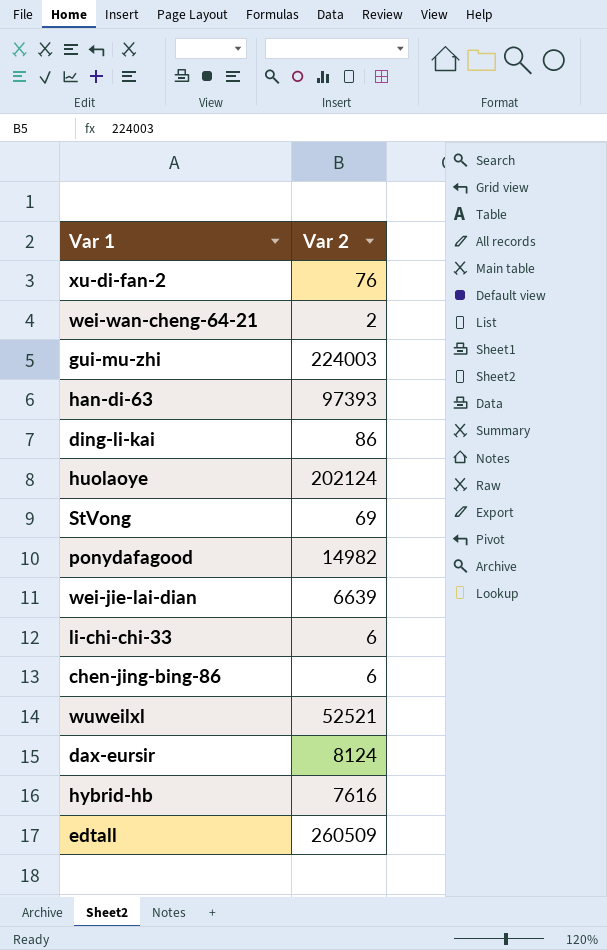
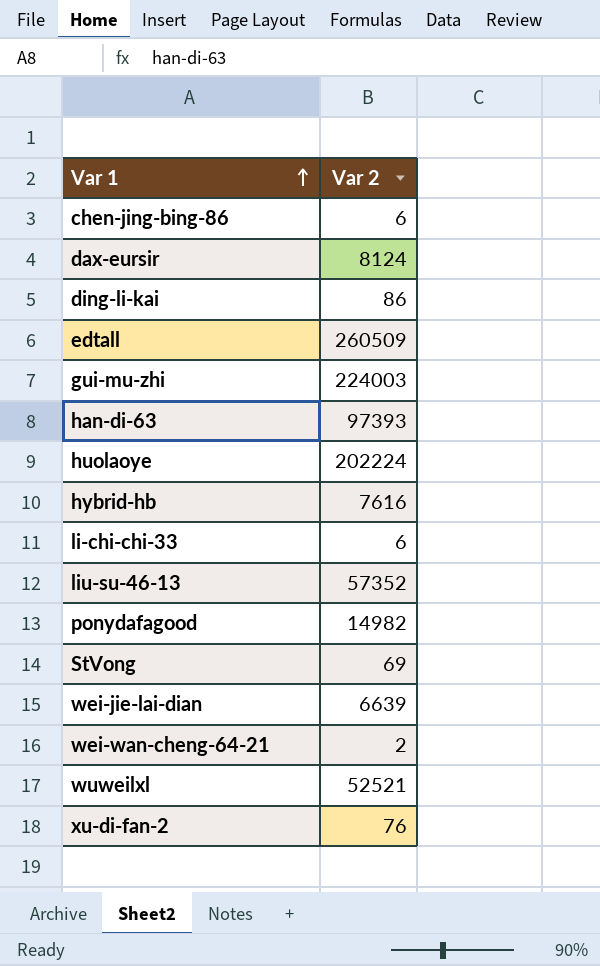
row order: none -> Var 1 ascending
huolaoye | Var 2: 202124 -> 202224
row liu-su-46-13: none -> 57352

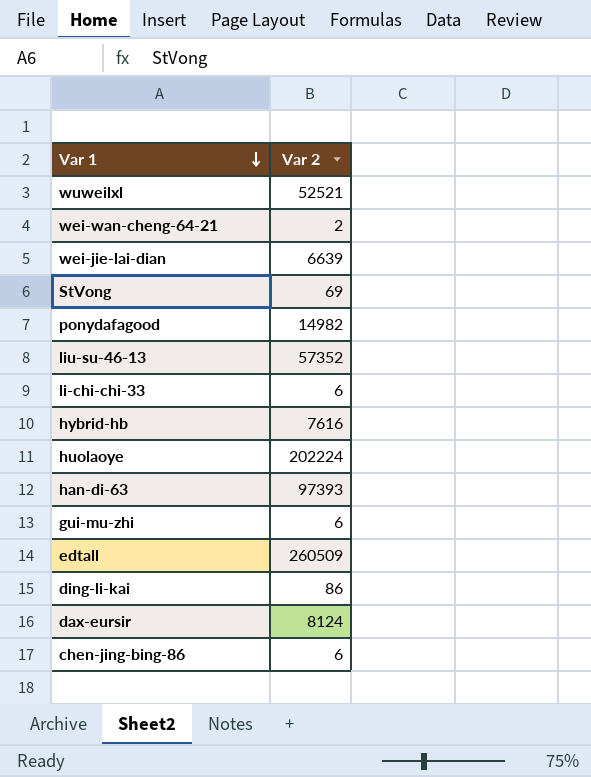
row order: Var 1 ascending -> Var 1 descending
row xu-di-fan-2: 76 -> none
gui-mu-zhi | Var 2: 224003 -> 6

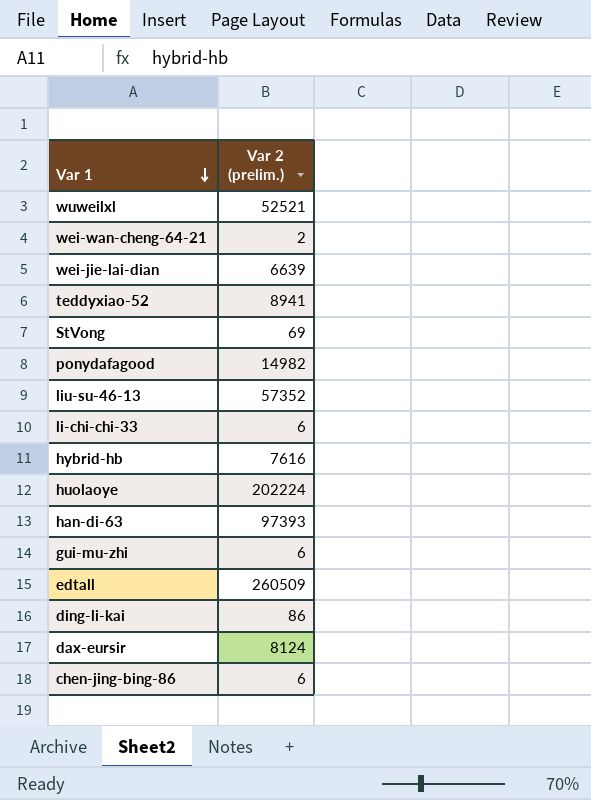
column name: Var 2 -> Var 2 (prelim.)
row teddyxiao-52: none -> 8941

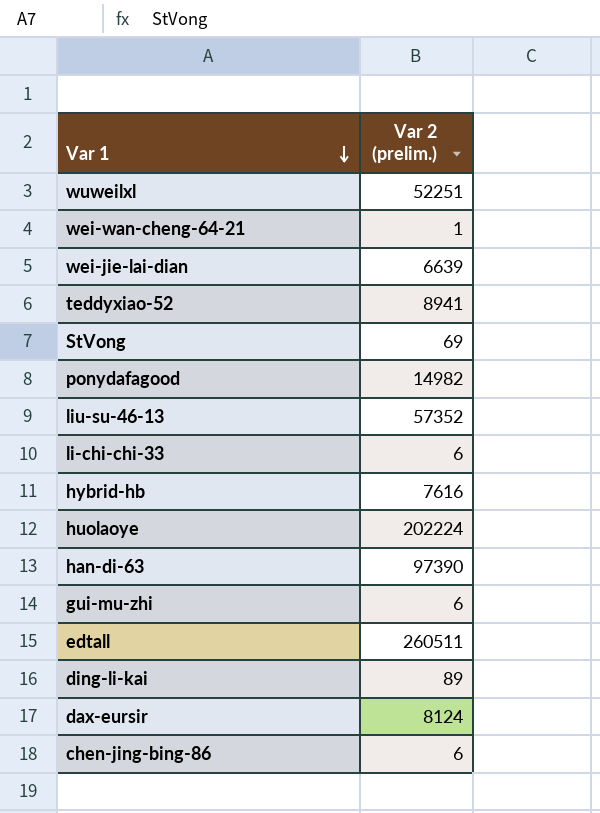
wuweilxl | Var 2 (prelim.): 52521 -> 52251
wei-wan-cheng-64-21 | Var 2 (prelim.): 2 -> 1
han-di-63 | Var 2 (prelim.): 97393 -> 97390
edtall | Var 2 (prelim.): 260509 -> 260511
ding-li-kai | Var 2 (prelim.): 86 -> 89

